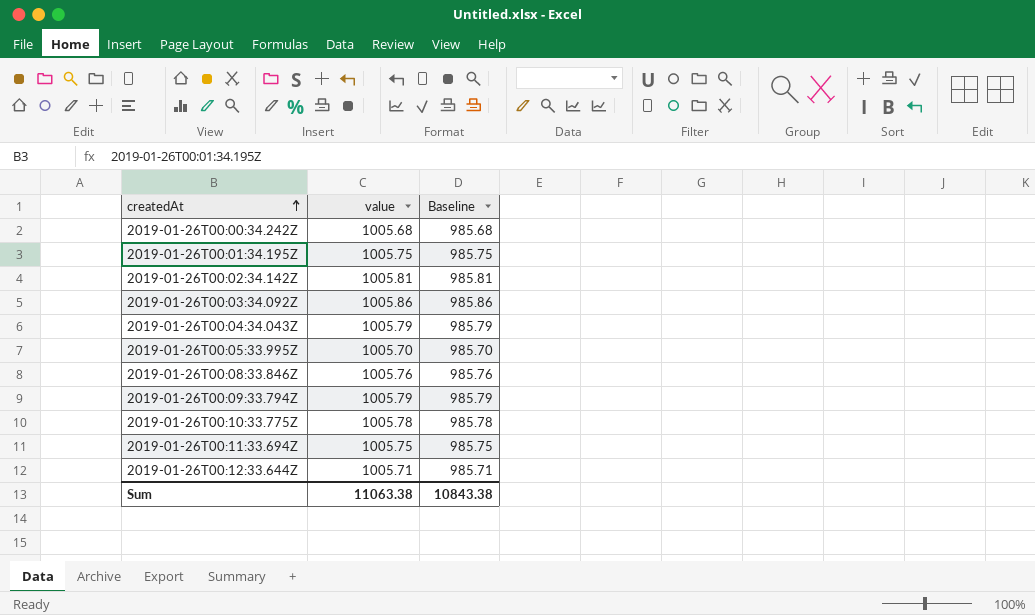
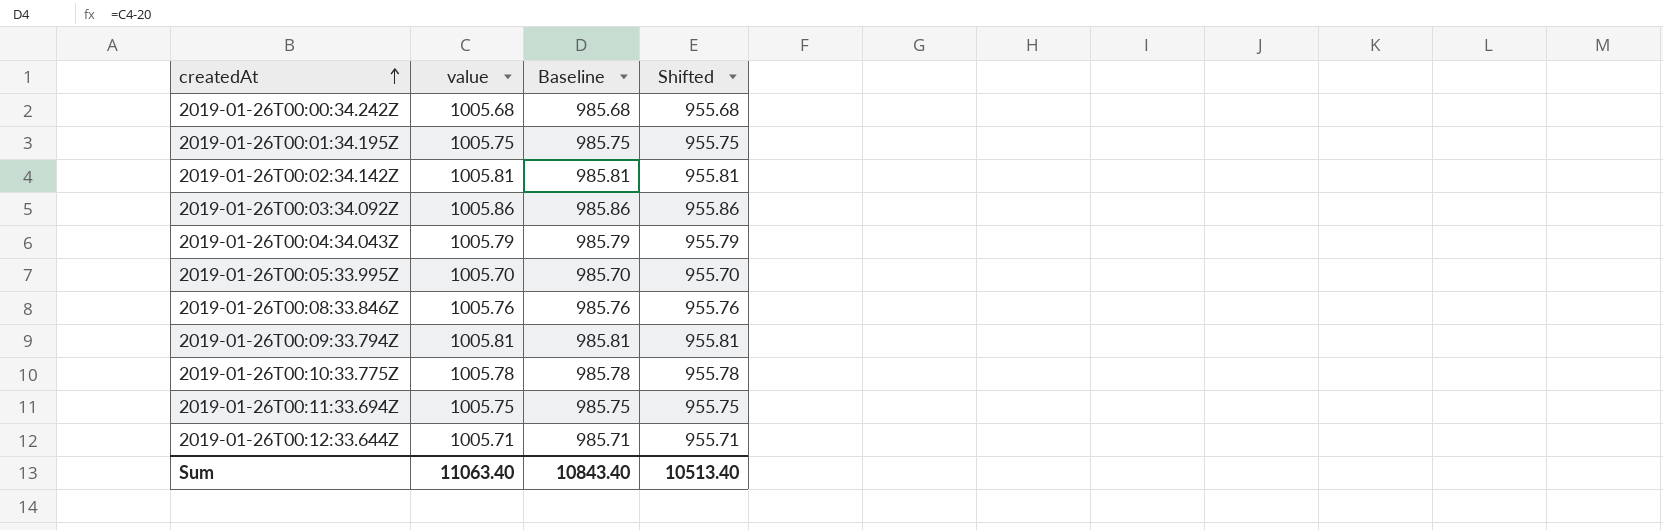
column Shifted | formula: none -> [value] - 50
2019-01-26T00:09:33.794Z | value: 1005.79 -> 1005.81
2019-01-26T00:09:33.794Z | Baseline: 985.79 -> 985.81
Sum | value: 11063.38 -> 11063.40
Sum | Baseline: 10843.38 -> 10843.40

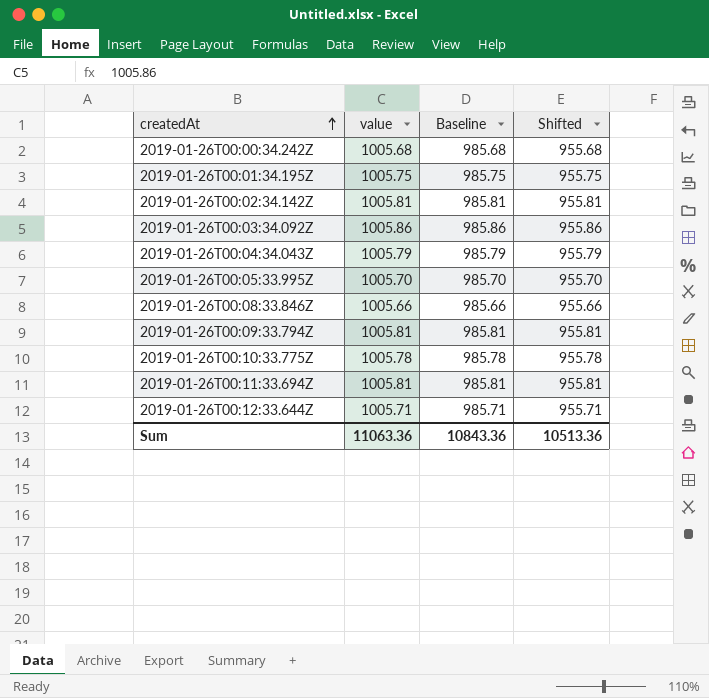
2019-01-26T00:08:33.846Z | value: 1005.76 -> 1005.66
2019-01-26T00:08:33.846Z | Baseline: 985.76 -> 985.66
2019-01-26T00:08:33.846Z | Shifted: 955.76 -> 955.66
2019-01-26T00:11:33.694Z | value: 1005.75 -> 1005.81
2019-01-26T00:11:33.694Z | Baseline: 985.75 -> 985.81
2019-01-26T00:11:33.694Z | Shifted: 955.75 -> 955.81
Sum | value: 11063.40 -> 11063.36
Sum | Baseline: 10843.40 -> 10843.36
Sum | Shifted: 10513.40 -> 10513.36

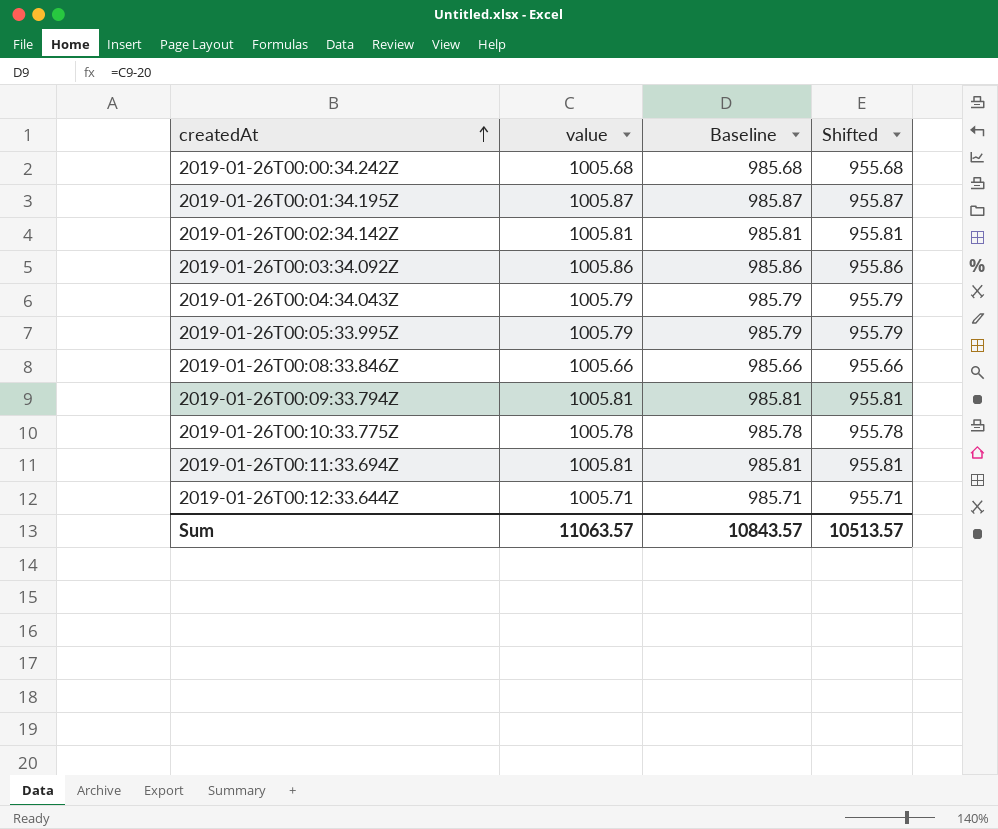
2019-01-26T00:01:34.195Z | value: 1005.75 -> 1005.87
2019-01-26T00:01:34.195Z | Baseline: 985.75 -> 985.87
2019-01-26T00:01:34.195Z | Shifted: 955.75 -> 955.87
2019-01-26T00:05:33.995Z | value: 1005.70 -> 1005.79
2019-01-26T00:05:33.995Z | Baseline: 985.70 -> 985.79
2019-01-26T00:05:33.995Z | Shifted: 955.70 -> 955.79
Sum | value: 11063.36 -> 11063.57
Sum | Baseline: 10843.36 -> 10843.57
Sum | Shifted: 10513.36 -> 10513.57

